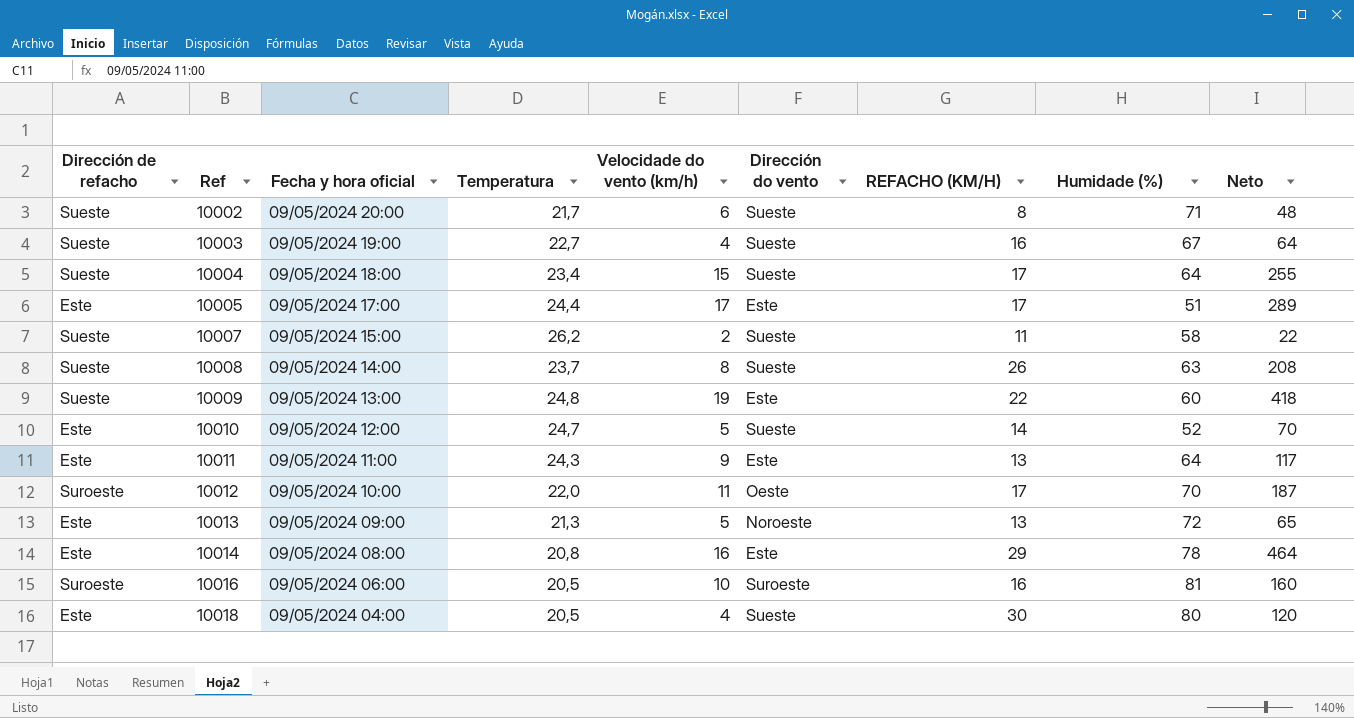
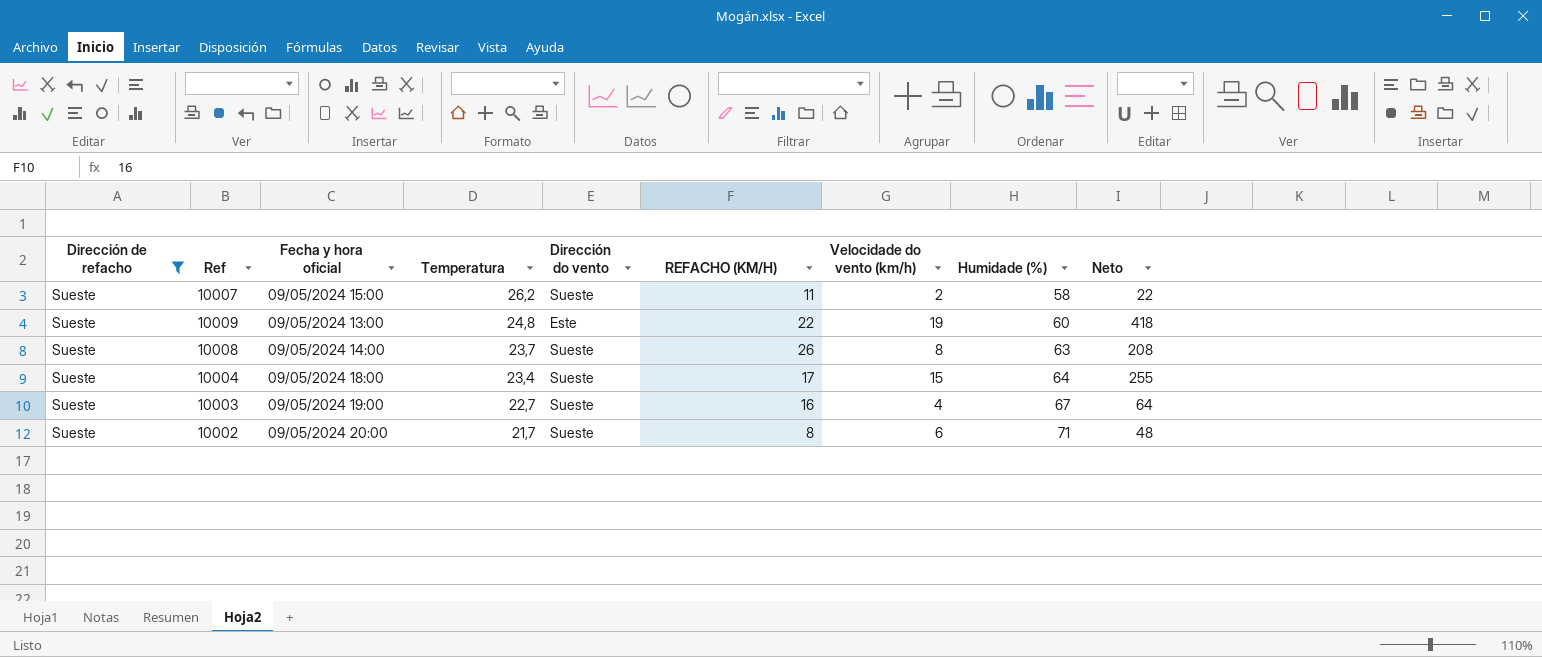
filter: none -> Dirección de refacho = Sueste
row order: Ref ascending -> Temperatura descending
column Velocidade do vento (km/h) | position: 5 -> 7

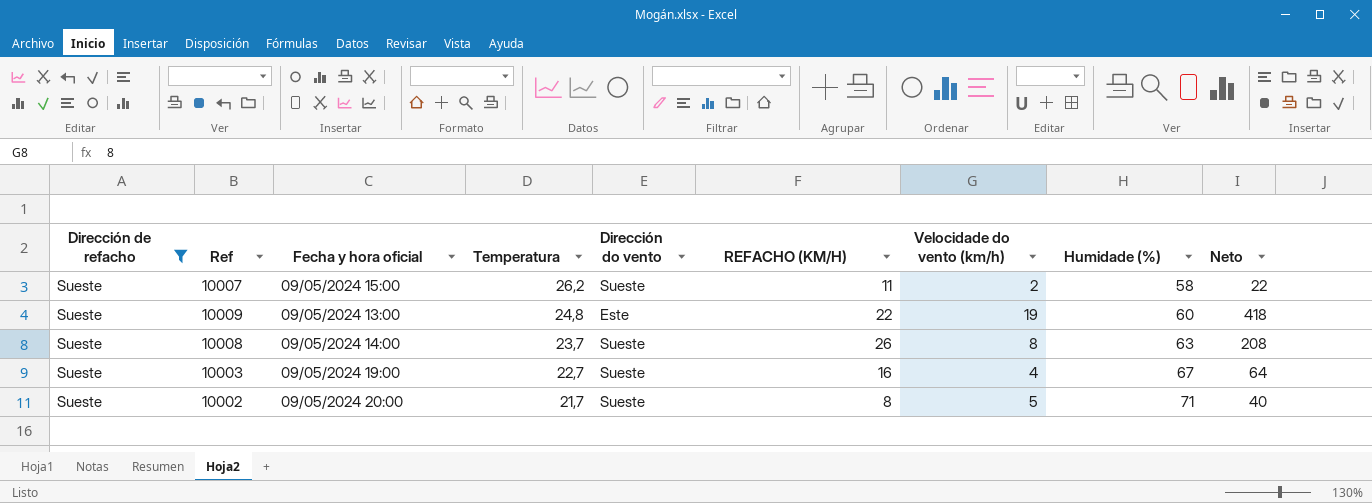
row 10004: Sueste | 09/05/2024 18:00 | 23,4 | Sueste | 17 | 15 | 64 | 255 -> none
10002 | Velocidade do vento (km/h): 6 -> 5
10002 | Neto: 48 -> 40

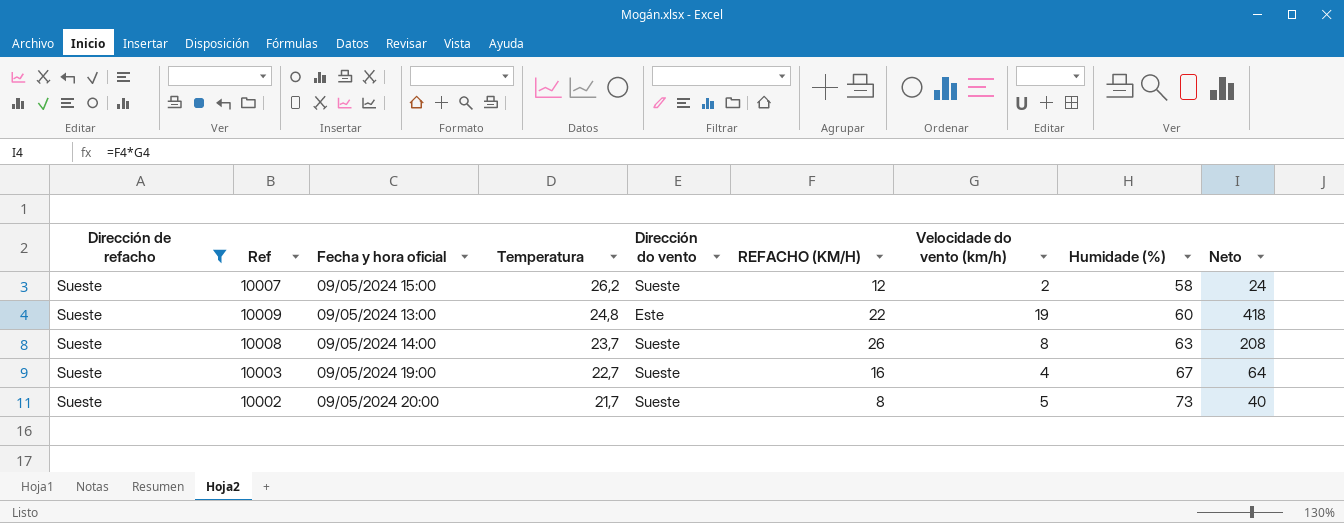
10007 | REFACHO (KM/H): 11 -> 12
10007 | Neto: 22 -> 24
10002 | Humidade (%): 71 -> 73

